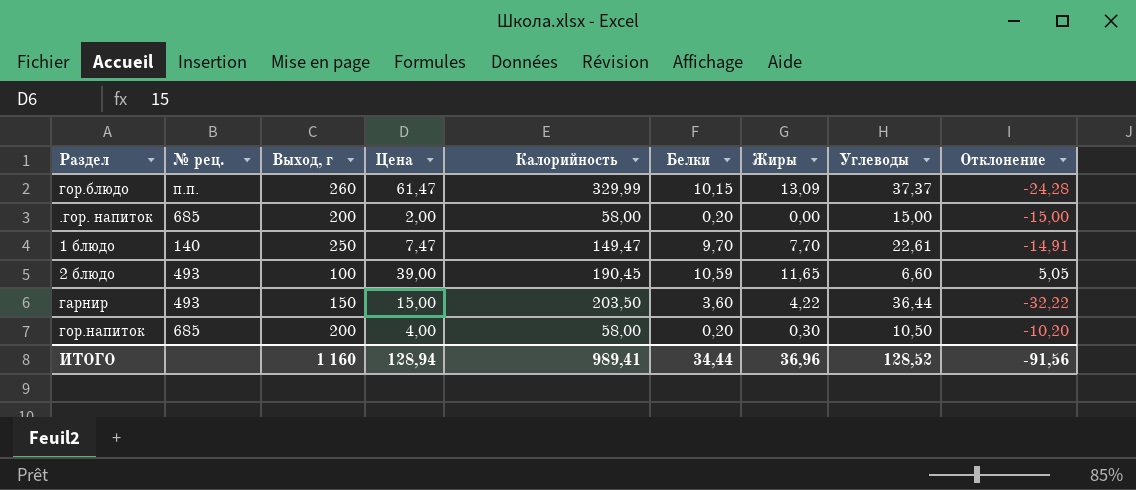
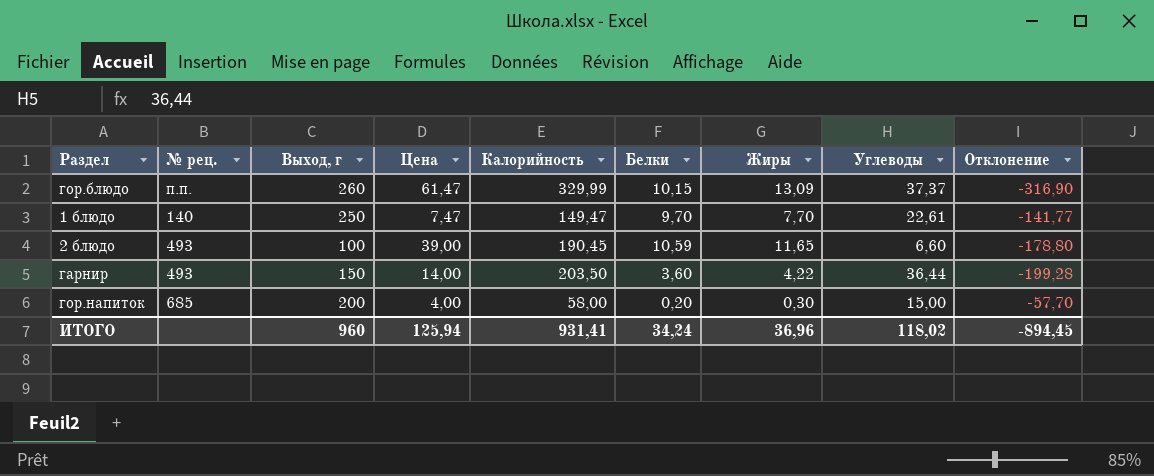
column Отклонение | formula: [Жиры] - [Углеводы] -> [Жиры] - [Калорийность]
row .гор. напиток: 685 | 200 | 2,00 | 58,00 | 0,20 | 0,00 | 15,00 | -15,00 -> none
гарнир | Цена: 15,00 -> 14,00
гор.напиток | Углеводы: 10,50 -> 15,00
ИТОГО | Выход, г: 1 160 -> 960
ИТОГО | Цена: 128,94 -> 125,94
ИТОГО | Калорийность: 989,41 -> 931,41
ИТОГО | Белки: 34,44 -> 34,24
ИТОГО | Углеводы: 128,52 -> 118,02
ИТОГО | Отклонение: -91,56 -> -894,45

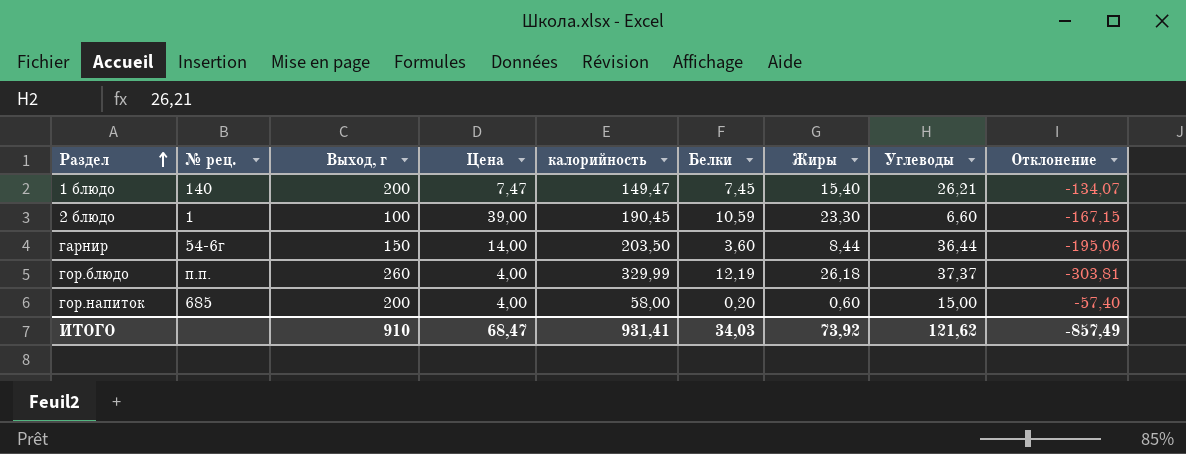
row order: none -> Раздел ascending
column name: Калорийность -> калорийность
1 блюдо | Выход, г: 250 -> 200
1 блюдо | Белки: 9,70 -> 7,45
1 блюдо | Жиры: 7,70 -> 15,40
1 блюдо | Углеводы: 22,61 -> 26,21
1 блюдо | Отклонение: -141,77 -> -134,07
2 блюдо | № рец.: 493 -> 1
2 блюдо | Жиры: 11,65 -> 23,30
2 блюдо | Отклонение: -178,80 -> -167,15
гарнир | № рец.: 493 -> 54-6г
гарнир | Жиры: 4,22 -> 8,44
гарнир | Отклонение: -199,28 -> -195,06
гор.блюдо | Цена: 61,47 -> 4,00
гор.блюдо | Белки: 10,15 -> 12,19
гор.блюдо | Жиры: 13,09 -> 26,18
гор.блюдо | Отклонение: -316,90 -> -303,81
гор.напиток | Жиры: 0,30 -> 0,60
гор.напиток | Отклонение: -57,70 -> -57,40
ИТОГО | Выход, г: 960 -> 910
ИТОГО | Цена: 125,94 -> 68,47
ИТОГО | Белки: 34,24 -> 34,03
ИТОГО | Жиры: 36,96 -> 73,92
ИТОГО | Углеводы: 118,02 -> 121,62
ИТОГО | Отклонение: -894,45 -> -857,49

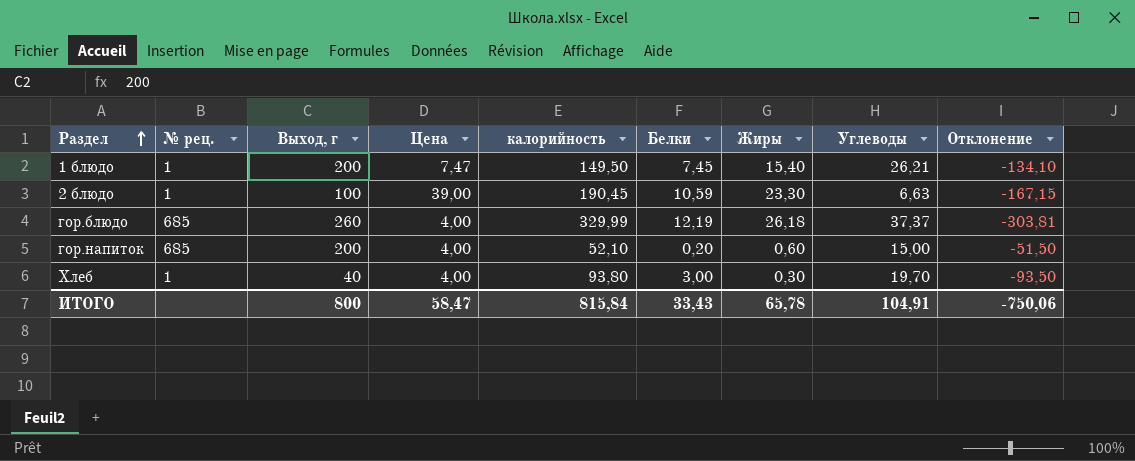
row гарнир: 54-6г | 150 | 14,00 | 203,50 | 3,60 | 8,44 | 36,44 | -195,06 -> none
1 блюдо | № рец.: 140 -> 1
1 блюдо | калорийность: 149,47 -> 149,50
1 блюдо | Отклонение: -134,07 -> -134,10
2 блюдо | Углеводы: 6,60 -> 6,63
гор.блюдо | № рец.: п.п. -> 685
гор.напиток | калорийность: 58,00 -> 52,10
гор.напиток | Отклонение: -57,40 -> -51,50
row Хлеб: none -> 1 | 40 | 4,00 | 93,80 | 3,00 | 0,30 | 19,70 | -93,50
ИТОГО | Выход, г: 910 -> 800
ИТОГО | Цена: 68,47 -> 58,47
ИТОГО | калорийность: 931,41 -> 815,84
ИТОГО | Белки: 34,03 -> 33,43
ИТОГО | Жиры: 73,92 -> 65,78
ИТОГО | Углеводы: 121,62 -> 104,91
ИТОГО | Отклонение: -857,49 -> -750,06

